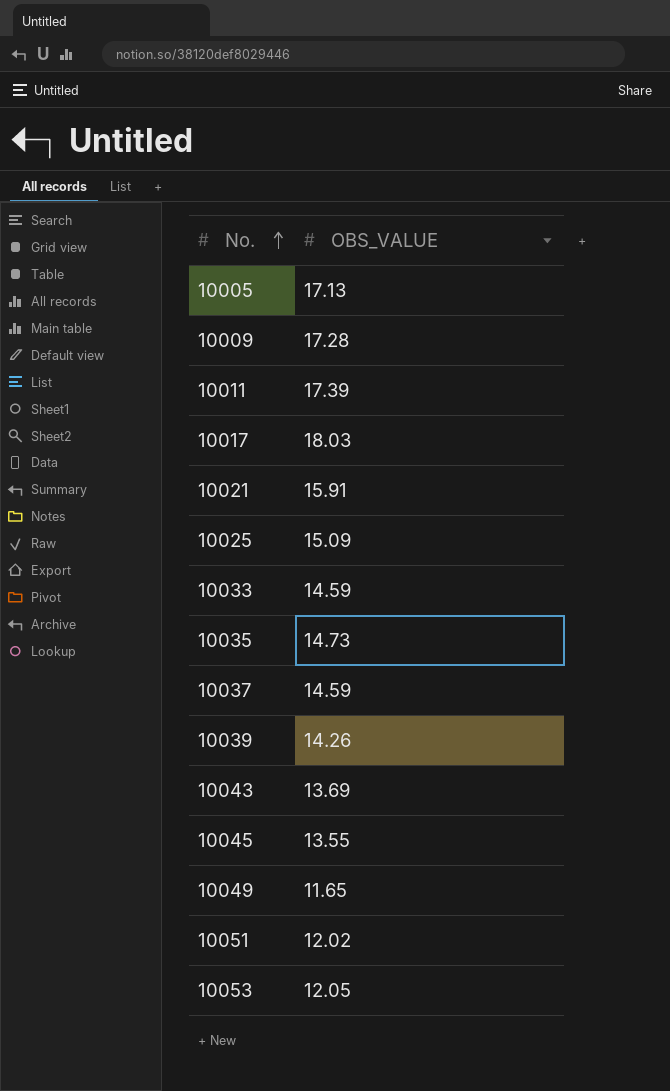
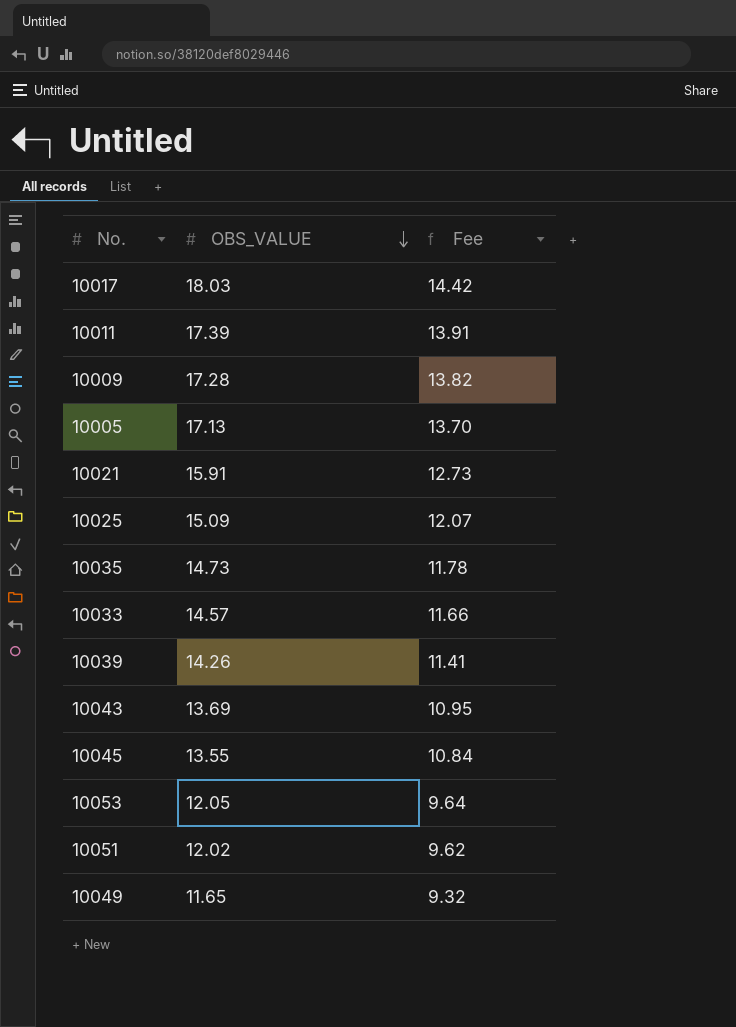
row order: No. ascending -> OBS_VALUE descending
column Fee | formula: none -> [OBS_VALUE] * 0.8
row 10037: 14.59 -> none
10033 | OBS_VALUE: 14.59 -> 14.57

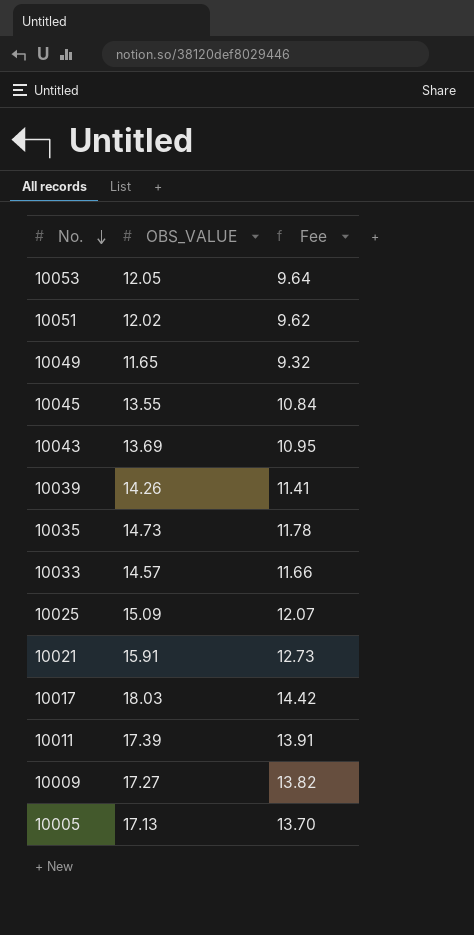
row order: OBS_VALUE descending -> No. descending
10009 | OBS_VALUE: 17.28 -> 17.27

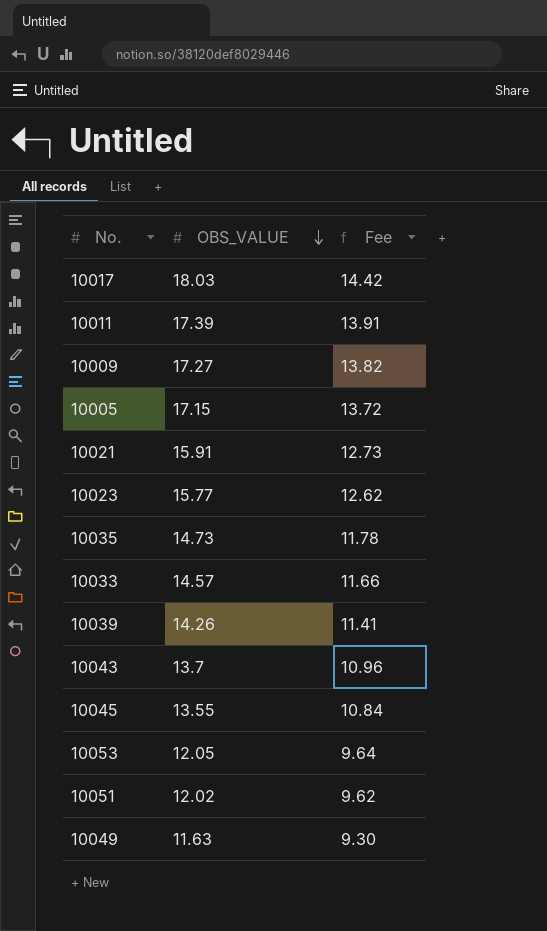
row order: No. descending -> OBS_VALUE descending
row 10025: 15.09 | 12.07 -> none
10005 | OBS_VALUE: 17.13 -> 17.15
10005 | Fee: 13.70 -> 13.72
row 10023: none -> 15.77 | 12.62
10043 | OBS_VALUE: 13.69 -> 13.7
10043 | Fee: 10.95 -> 10.96
10049 | OBS_VALUE: 11.65 -> 11.63
10049 | Fee: 9.32 -> 9.30

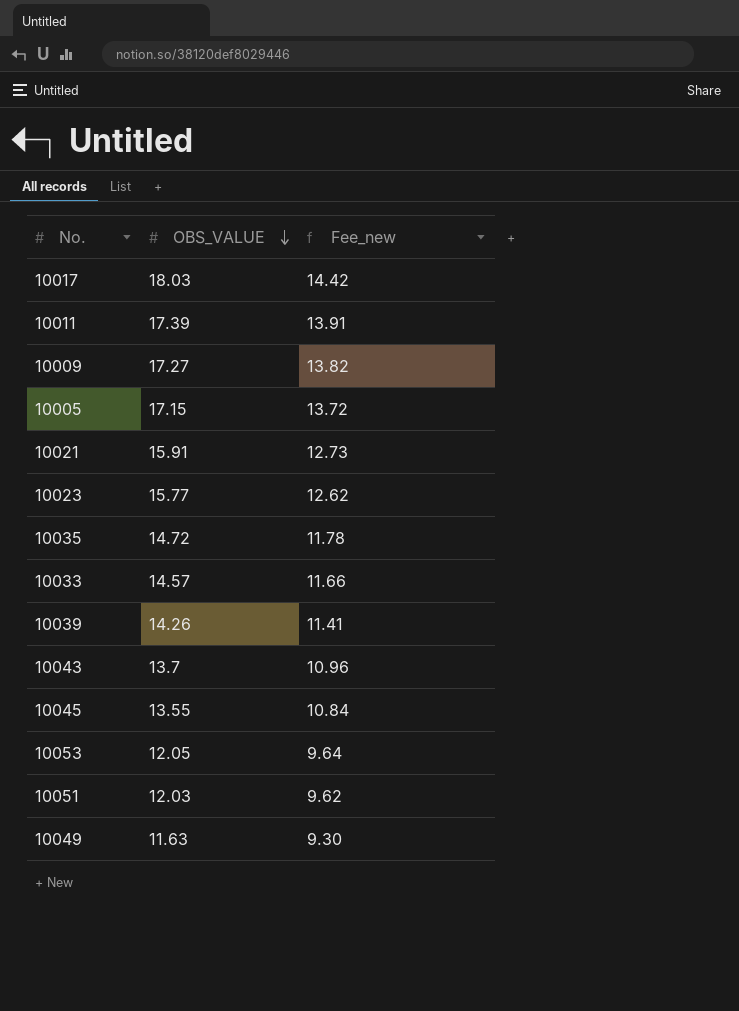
column name: Fee -> Fee_new
10035 | OBS_VALUE: 14.73 -> 14.72
10051 | OBS_VALUE: 12.02 -> 12.03

